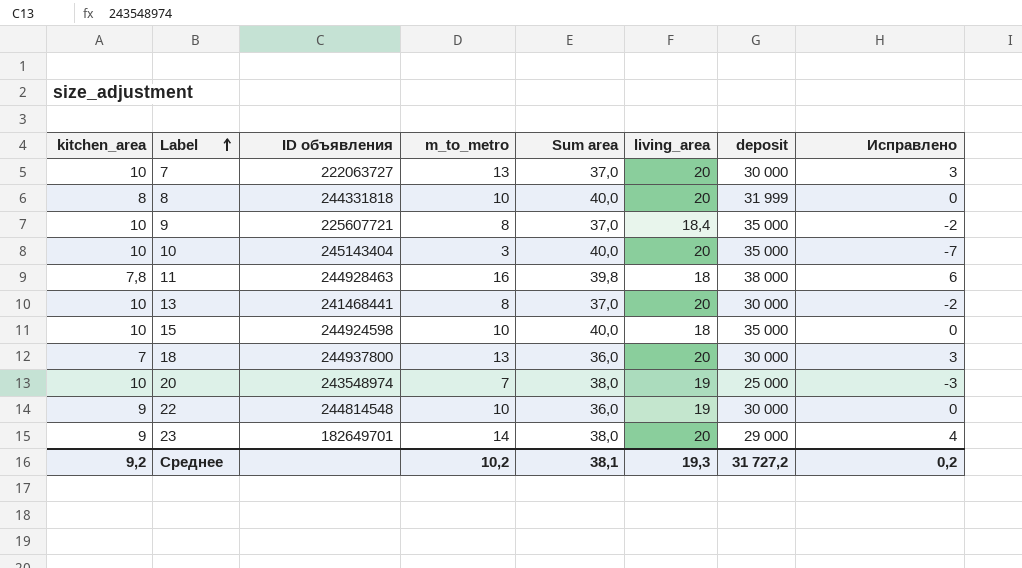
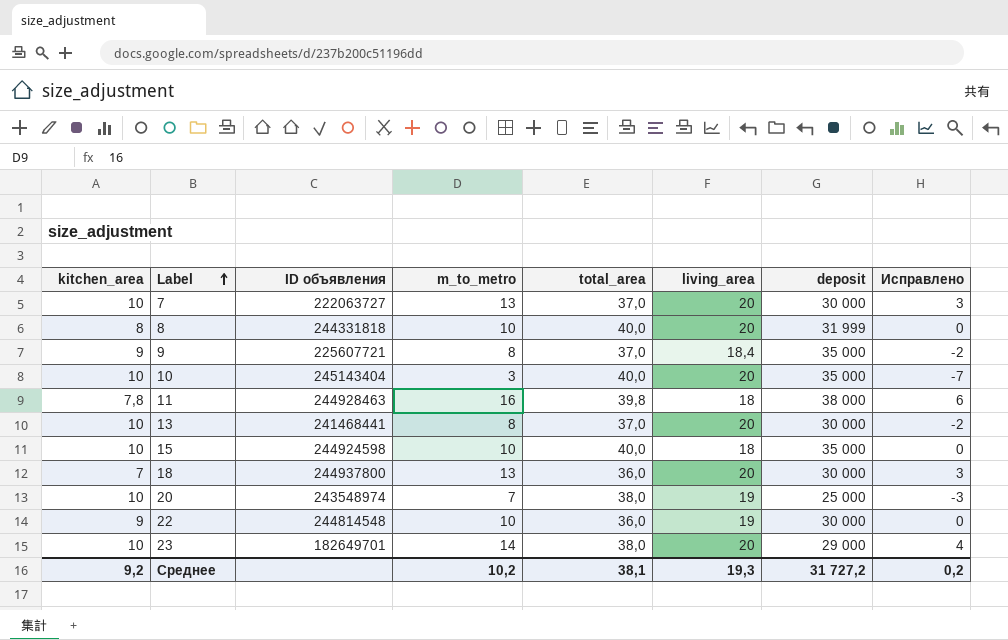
column name: Sum area -> total_area
9 | kitchen_area: 10 -> 9
23 | kitchen_area: 9 -> 10

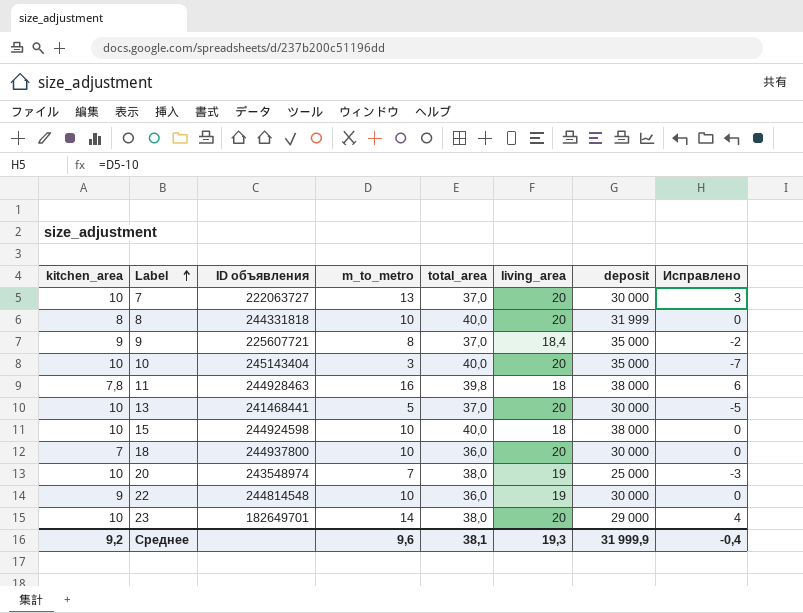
13 | m_to_metro: 8 -> 5
13 | Исправлено: -2 -> -5
15 | deposit: 35 000 -> 38 000
18 | m_to_metro: 13 -> 10
18 | Исправлено: 3 -> 0
Среднее | m_to_metro: 10,2 -> 9,6
Среднее | deposit: 31 727,2 -> 31 999,9
Среднее | Исправлено: 0,2 -> -0,4

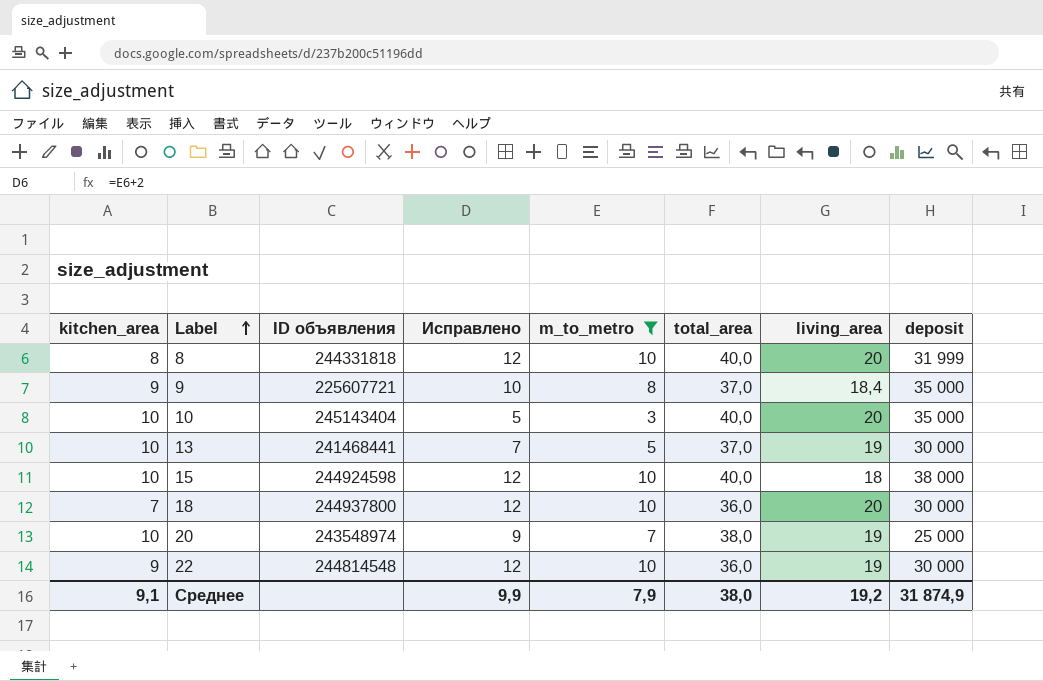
filter: none -> m_to_metro <= 10
column Исправлено | formula: [m_to_metro] - 10 -> [m_to_metro] + 2
column Исправлено | position: 8 -> 4
13 | living_area: 20 -> 19
Среднее | kitchen_area: 9,2 -> 9,1
Среднее | Исправлено: -0,4 -> 9,9
Среднее | m_to_metro: 9,6 -> 7,9
Среднее | total_area: 38,1 -> 38,0
Среднее | living_area: 19,3 -> 19,2
Среднее | deposit: 31 999,9 -> 31 874,9

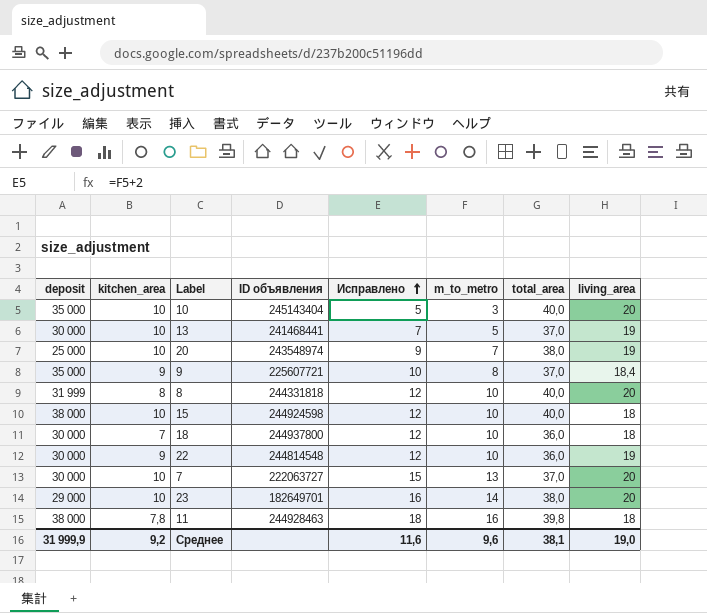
filter: m_to_metro <= 10 -> none
row order: Label ascending -> Исправлено ascending
column deposit | position: 8 -> 1
18 | living_area: 20 -> 18
Среднее | deposit: 31 874,9 -> 31 999,9
Среднее | kitchen_area: 9,1 -> 9,2
Среднее | Исправлено: 9,9 -> 11,6
Среднее | m_to_metro: 7,9 -> 9,6
Среднее | total_area: 38,0 -> 38,1
Среднее | living_area: 19,2 -> 19,0

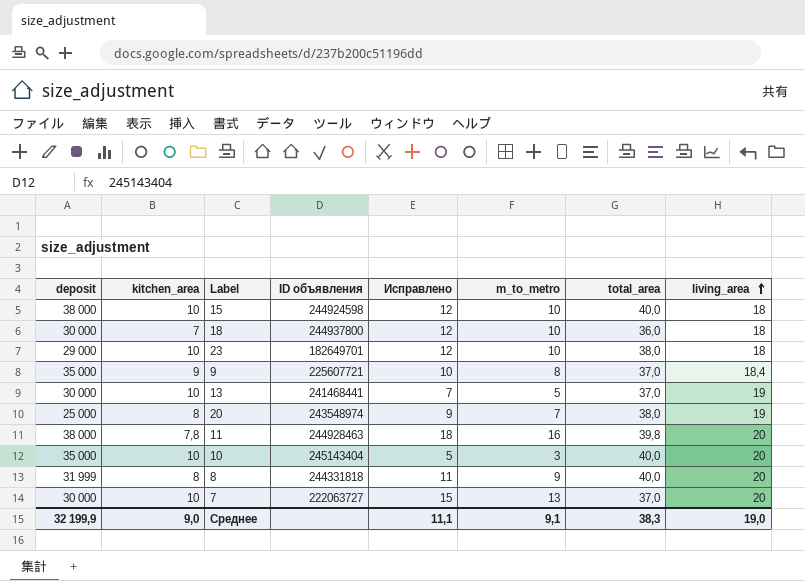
row order: Исправлено ascending -> living_area ascending
row 22: 30 000 | 9 | 244814548 | 12 | 10 | 36,0 | 19 -> none
23 | Исправлено: 16 -> 12
23 | m_to_metro: 14 -> 10
23 | living_area: 20 -> 18
20 | kitchen_area: 10 -> 8
11 | living_area: 18 -> 20
8 | Исправлено: 12 -> 11
8 | m_to_metro: 10 -> 9
Среднее | deposit: 31 999,9 -> 32 199,9
Среднее | kitchen_area: 9,2 -> 9,0
Среднее | Исправлено: 11,6 -> 11,1
Среднее | m_to_metro: 9,6 -> 9,1
Среднее | total_area: 38,1 -> 38,3

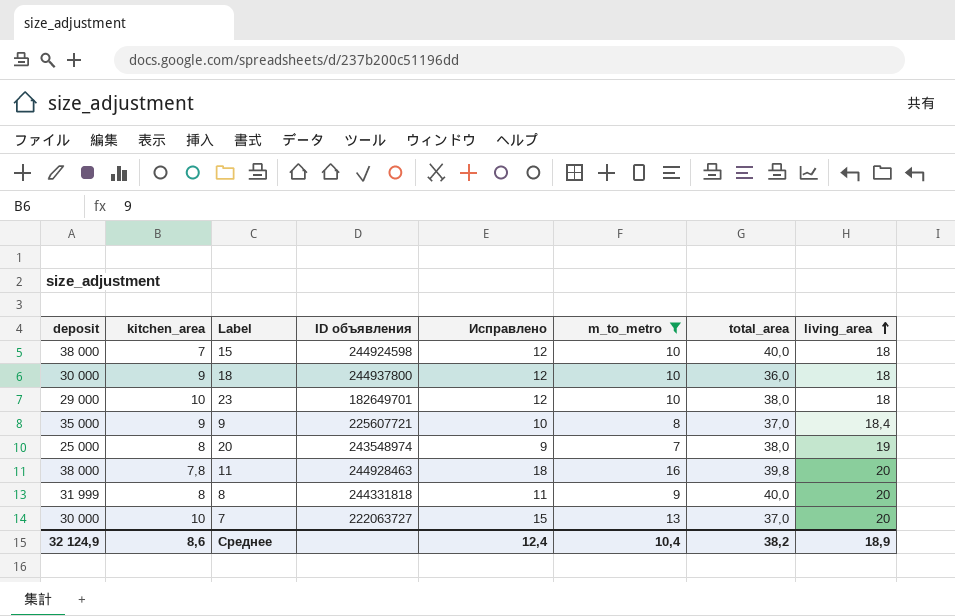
filter: none -> m_to_metro >= 7
15 | kitchen_area: 10 -> 7
18 | kitchen_area: 7 -> 9
Среднее | deposit: 32 199,9 -> 32 124,9
Среднее | kitchen_area: 9,0 -> 8,6
Среднее | Исправлено: 11,1 -> 12,4
Среднее | m_to_metro: 9,1 -> 10,4
Среднее | total_area: 38,3 -> 38,2
Среднее | living_area: 19,0 -> 18,9

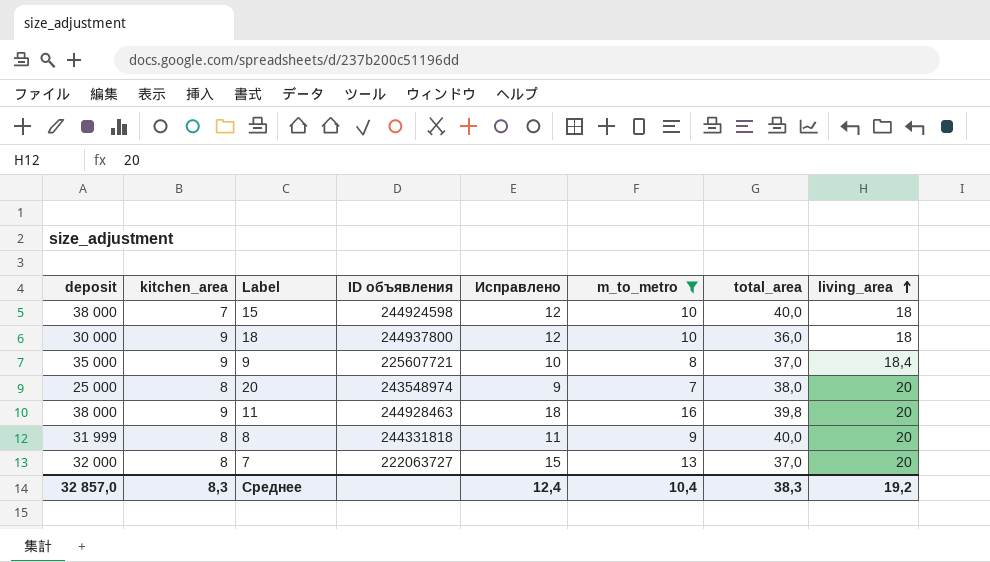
row 23: 29 000 | 10 | 182649701 | 12 | 10 | 38,0 | 18 -> none
20 | living_area: 19 -> 20
11 | kitchen_area: 7,8 -> 9
7 | deposit: 30 000 -> 32 000
7 | kitchen_area: 10 -> 8
Среднее | deposit: 32 124,9 -> 32 857,0
Среднее | kitchen_area: 8,6 -> 8,3
Среднее | total_area: 38,2 -> 38,3
Среднее | living_area: 18,9 -> 19,2

